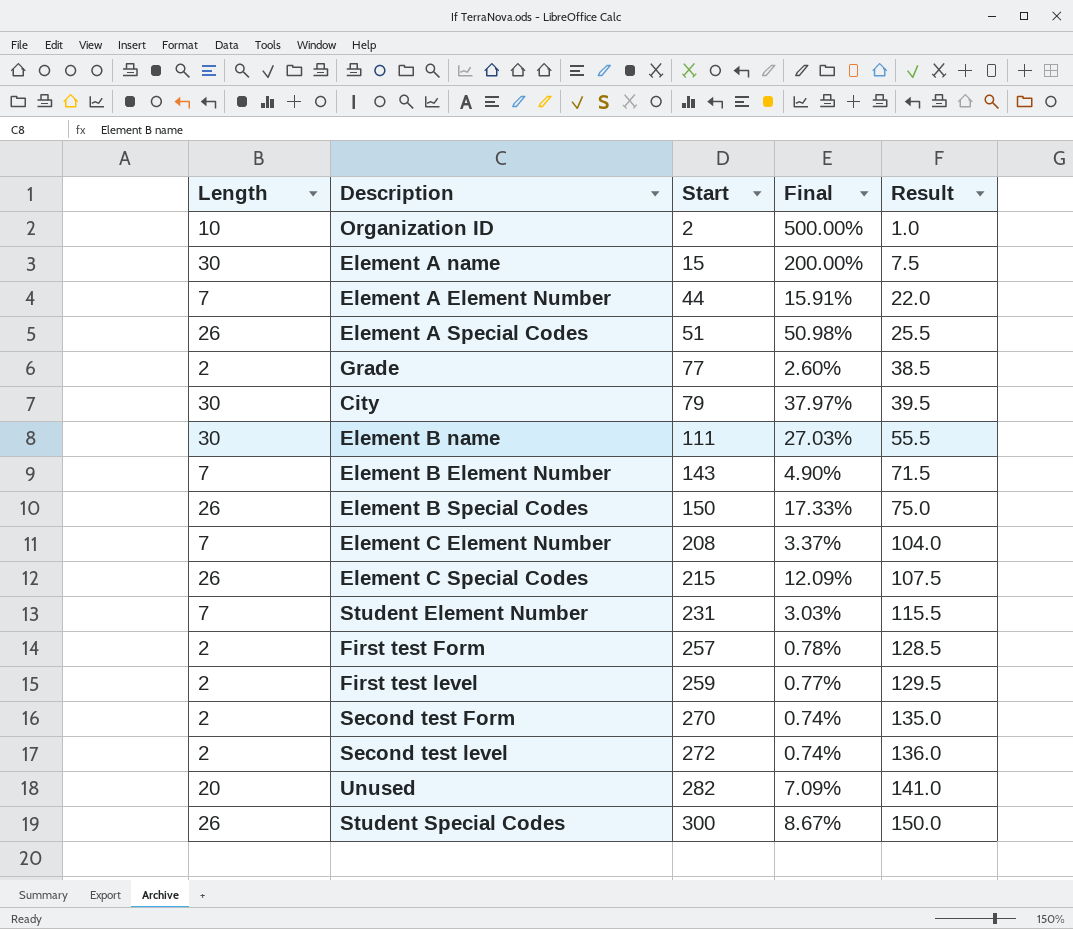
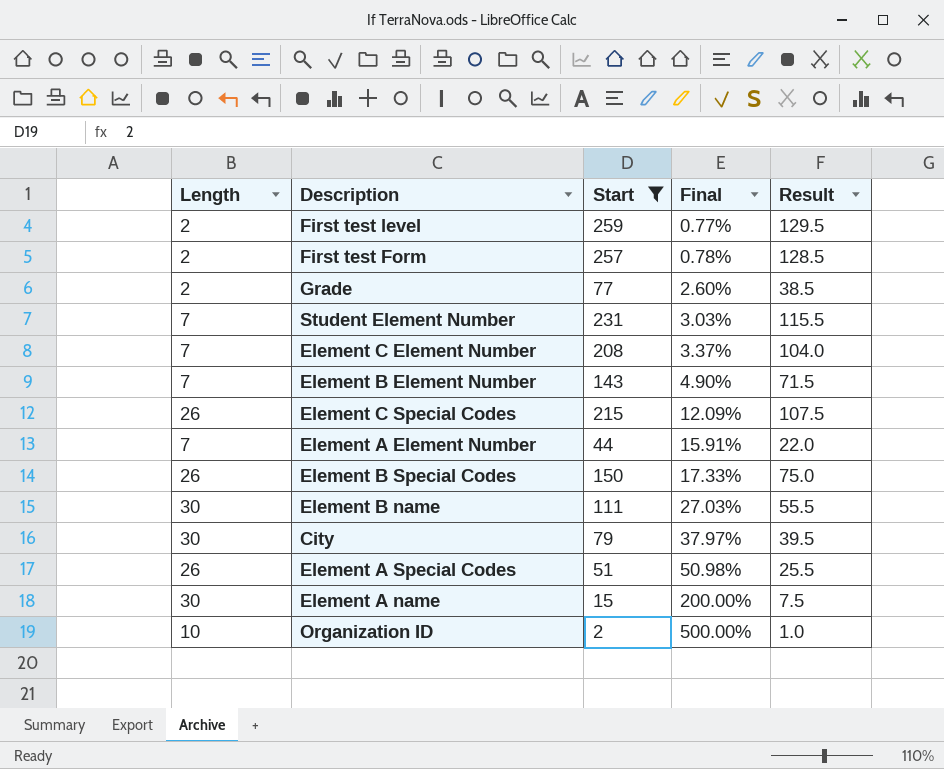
filter: none -> Start <= 259
row order: Start ascending -> Final ascending

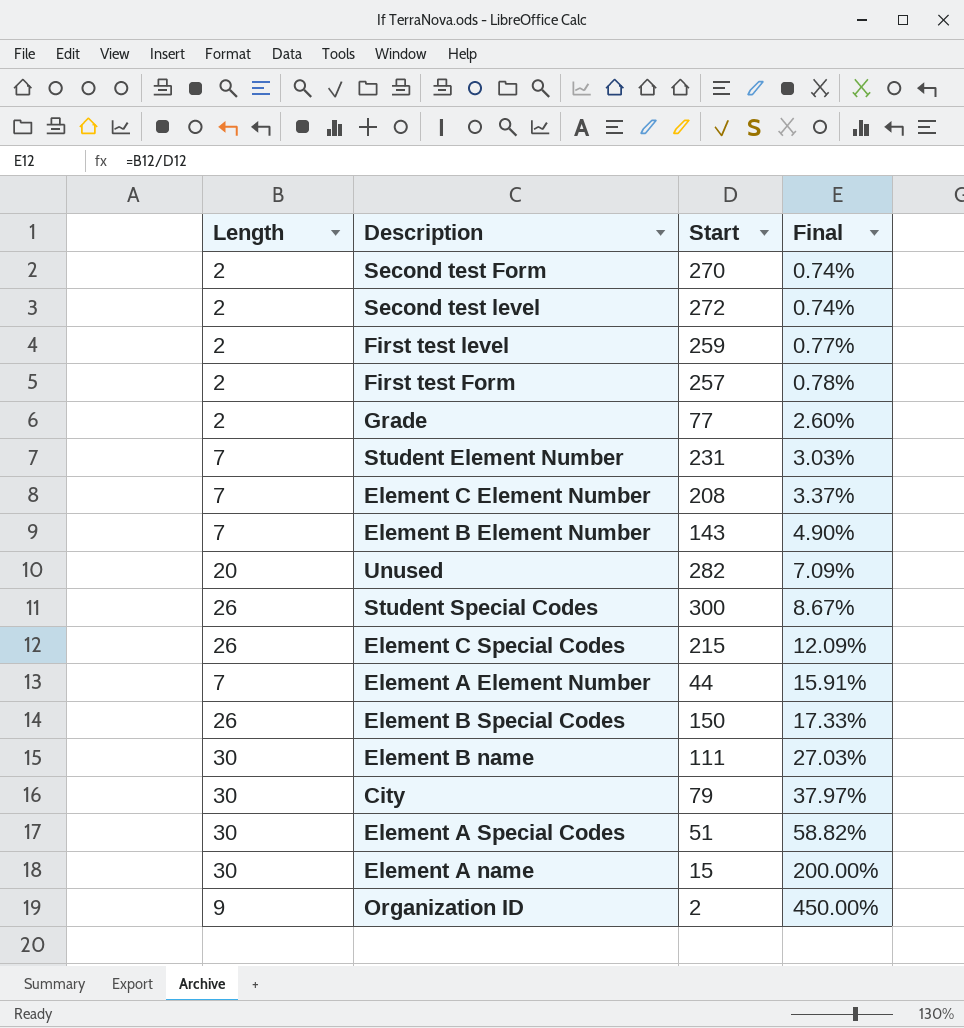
filter: Start <= 259 -> none
column Result | formula: [Start] * 0.5 -> none
Element A Special Codes | Length: 26 -> 30
Element A Special Codes | Final: 50.98% -> 58.82%
Organization ID | Length: 10 -> 9
Organization ID | Final: 500.00% -> 450.00%

